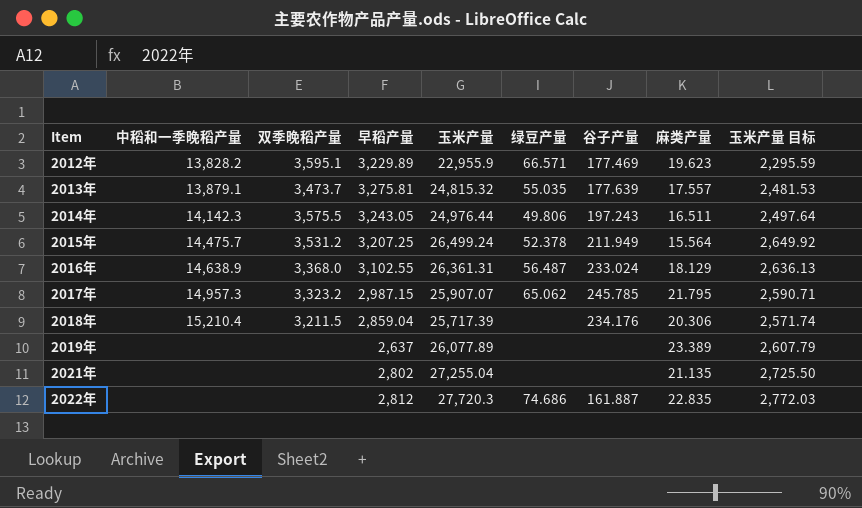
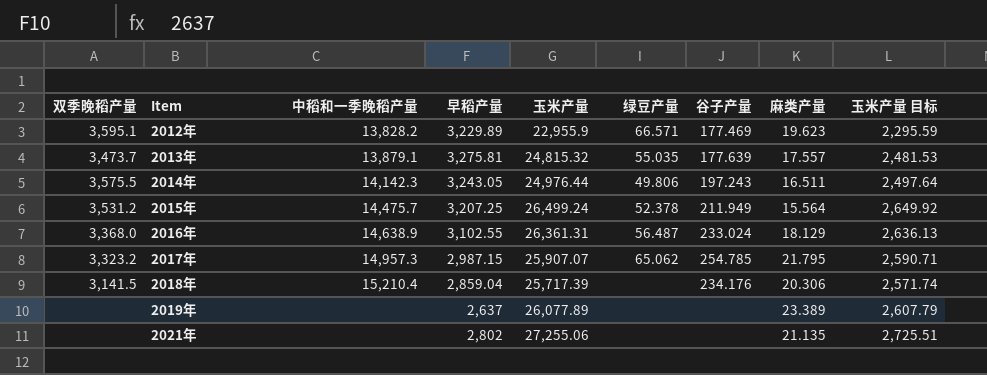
column 双季晚稻产量 | position: 3 -> 1
row 2022年: none | none | 2,812 | 27,720.3 | 74.686 | 161.887 | 22.835 | 2,772.03 -> none
2017年 | 谷子产量: 245.785 -> 254.785
2018年 | 双季晚稻产量: 3,211.5 -> 3,141.5
2021年 | 玉米产量: 27,255.04 -> 27,255.06
2021年 | 玉米产量 目标: 2,725.50 -> 2,725.51

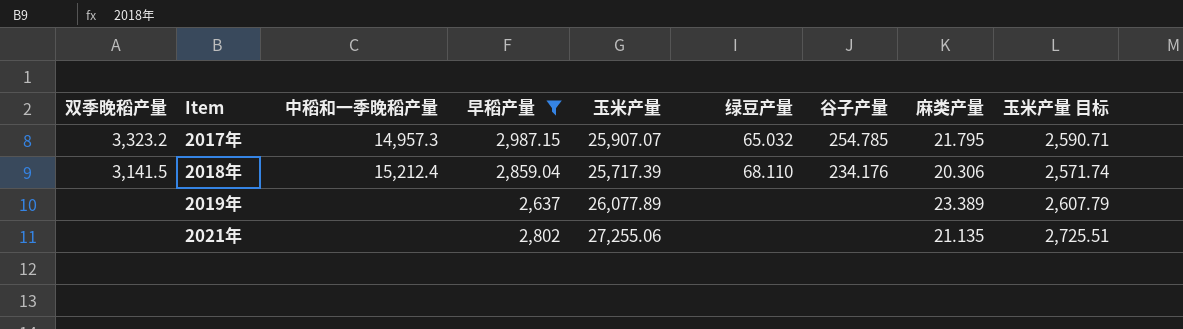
filter: none -> 早稻产量 <= 2,987.15
2017年 | 绿豆产量: 65.062 -> 65.032
2018年 | 中稻和一季晚稻产量: 15,210.4 -> 15,212.4
2018年 | 绿豆产量: none -> 68.110

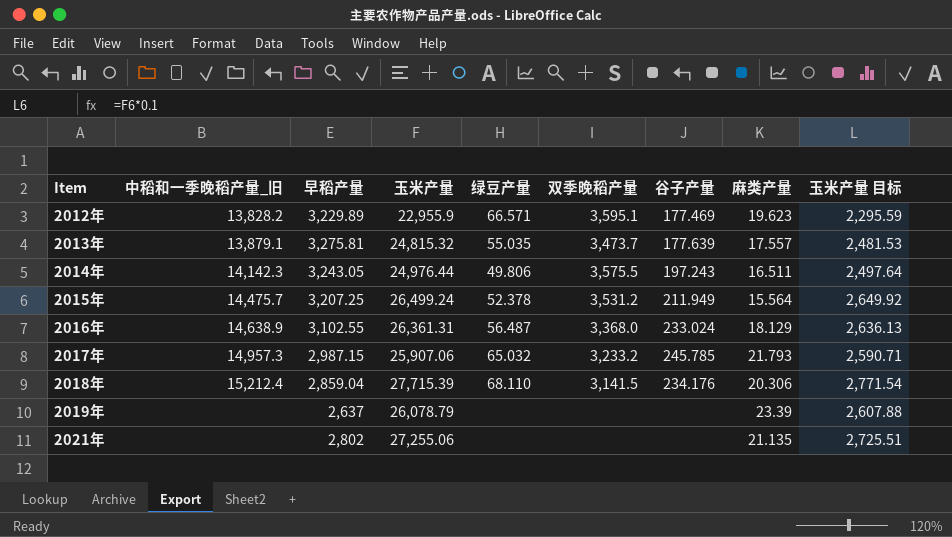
filter: 早稻产量 <= 2,987.15 -> none
column name: 中稻和一季晚稻产量 -> 中稻和一季晚稻产量_旧
column 双季晚稻产量 | position: 1 -> 6
2017年 | 玉米产量: 25,907.07 -> 25,907.06
2017年 | 双季晚稻产量: 3,323.2 -> 3,233.2
2017年 | 谷子产量: 254.785 -> 245.785
2017年 | 麻类产量: 21.795 -> 21.793
2018年 | 玉米产量: 25,717.39 -> 27,715.39
2018年 | 玉米产量 目标: 2,571.74 -> 2,771.54
2019年 | 玉米产量: 26,077.89 -> 26,078.79
2019年 | 麻类产量: 23.389 -> 23.39
2019年 | 玉米产量 目标: 2,607.79 -> 2,607.88

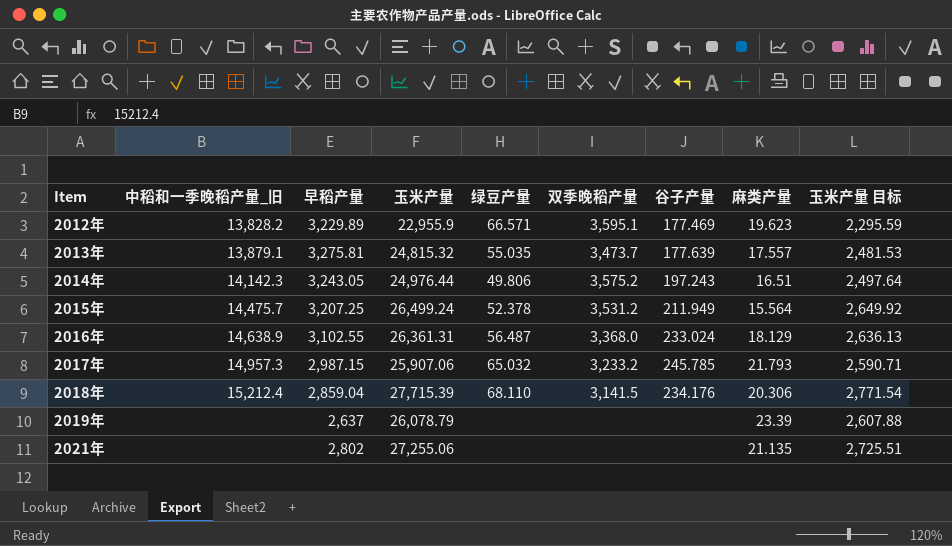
2014年 | 双季晚稻产量: 3,575.5 -> 3,575.2
2014年 | 麻类产量: 16.511 -> 16.51

